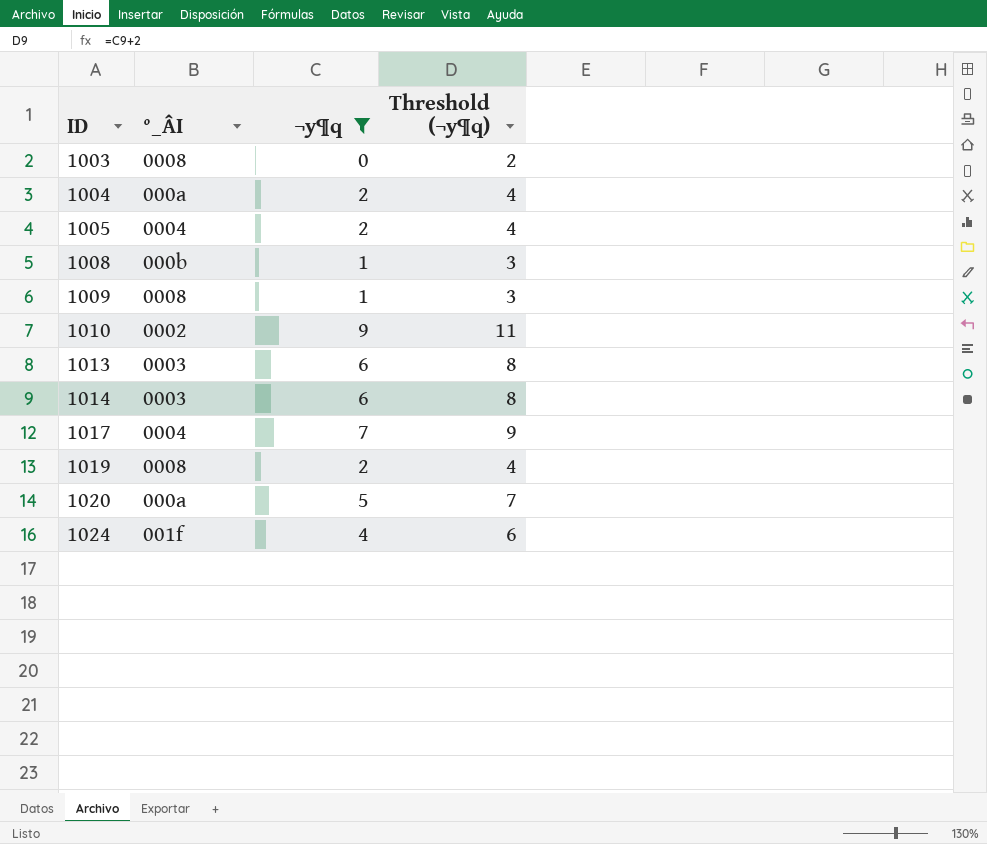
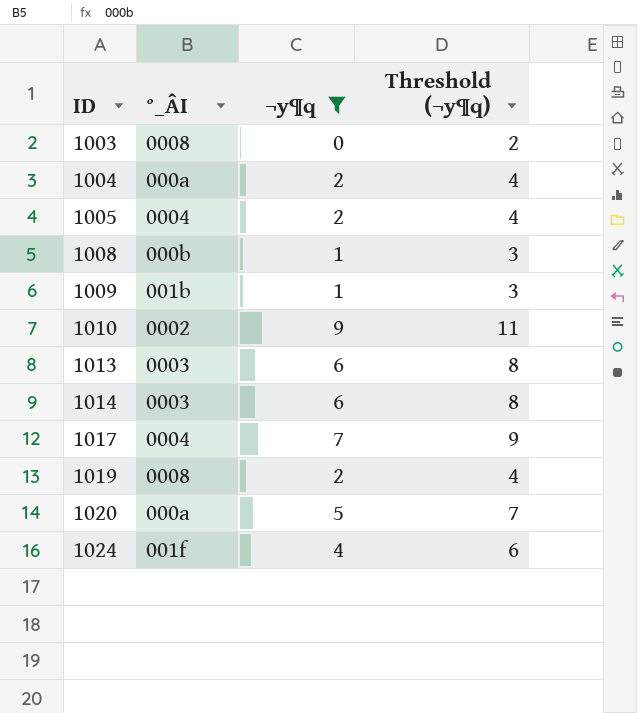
1009 | °_ÂI: 0008 -> 001b

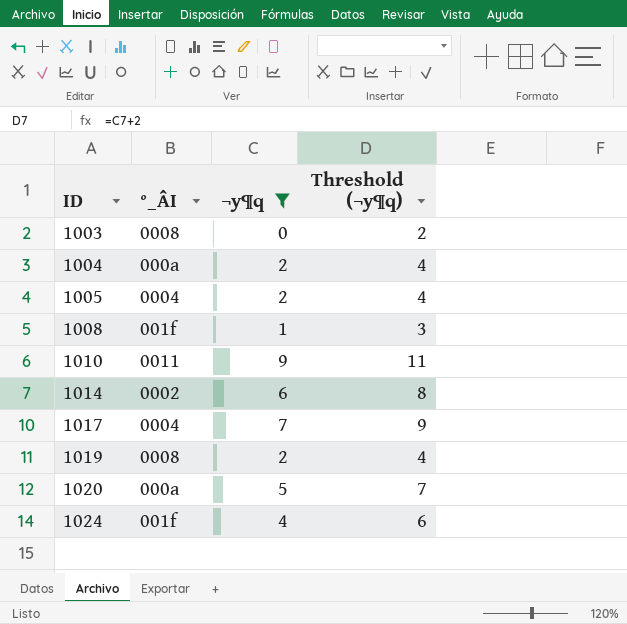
row 1009: 001b | 1 | 3 -> none
row 1013: 0003 | 6 | 8 -> none
1008 | °_ÂI: 000b -> 001f
1010 | °_ÂI: 0002 -> 0011
1014 | °_ÂI: 0003 -> 0002

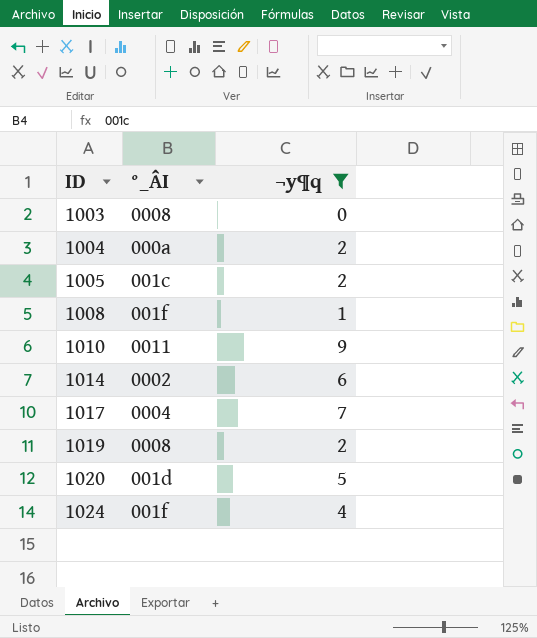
column Threshold (¬y¶q) | formula: [¬y¶q] + 2 -> none
1005 | °_ÂI: 0004 -> 001c
1020 | °_ÂI: 000a -> 001d

